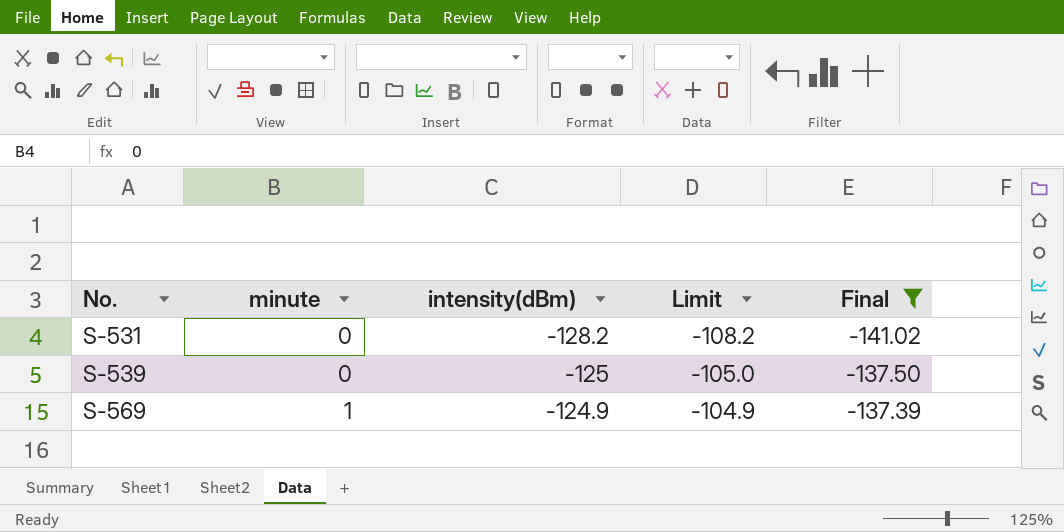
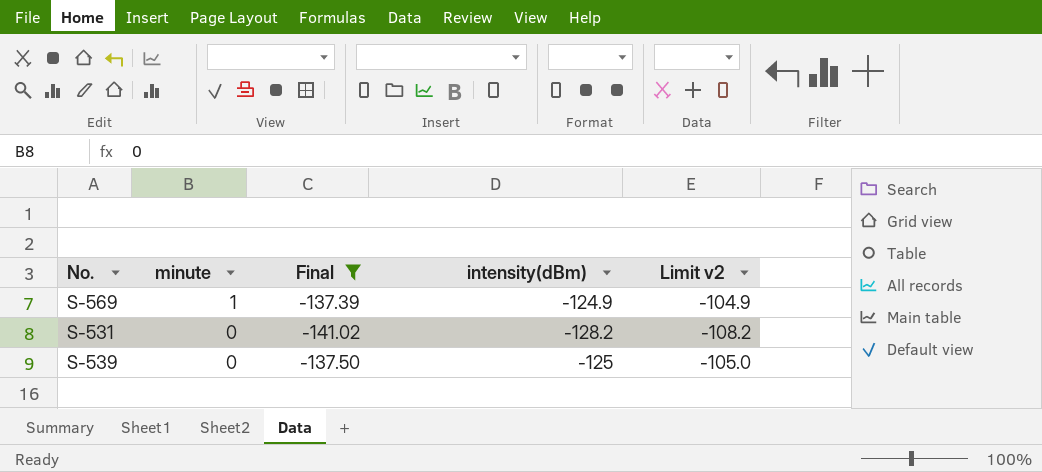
row order: No. ascending -> minute descending
column Final | position: 5 -> 3
column name: Limit -> Limit v2

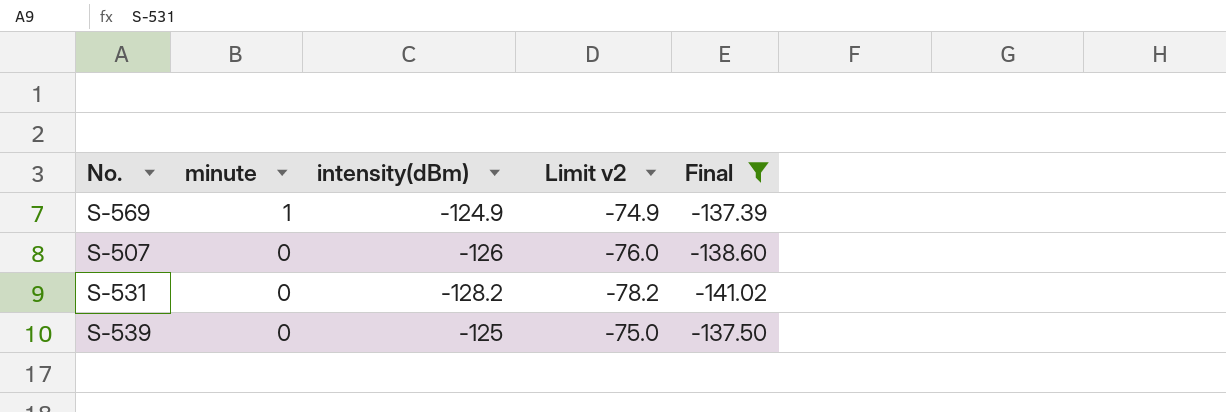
column Limit v2 | formula: [intensity(dBm)] + 20 -> [intensity(dBm)] + 50
column Final | position: 3 -> 5
row S-507: none -> 0 | -126 | -76.0 | -138.60

